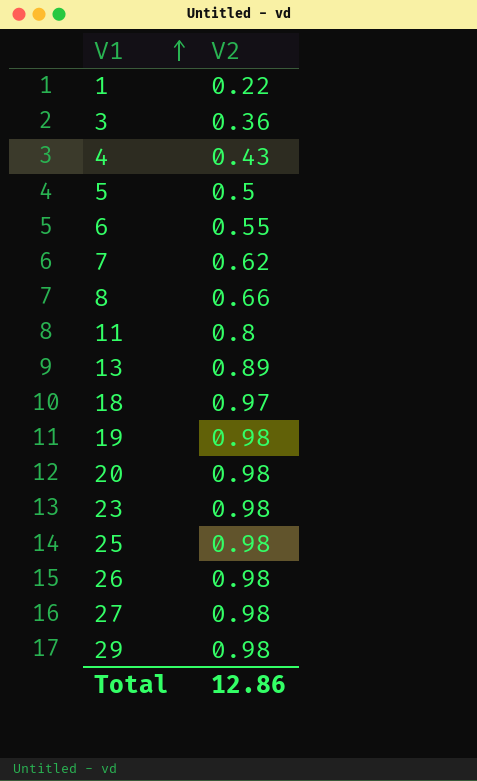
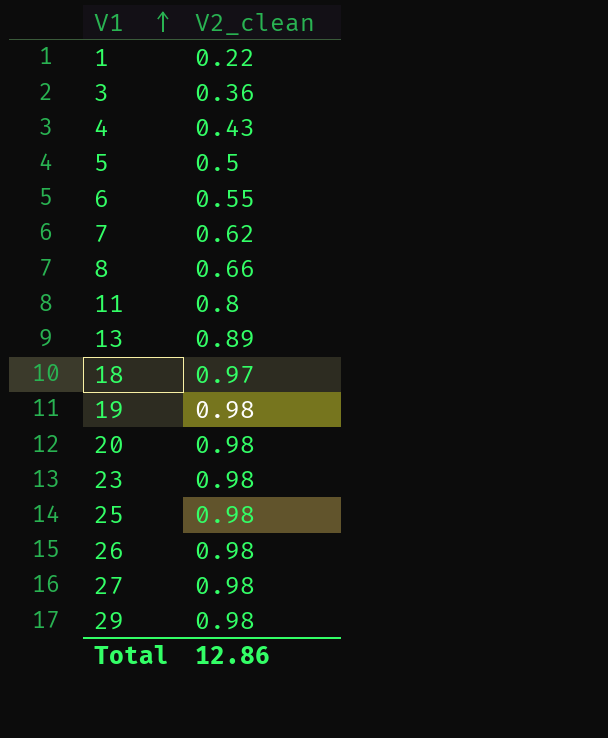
column name: V2 -> V2_clean

